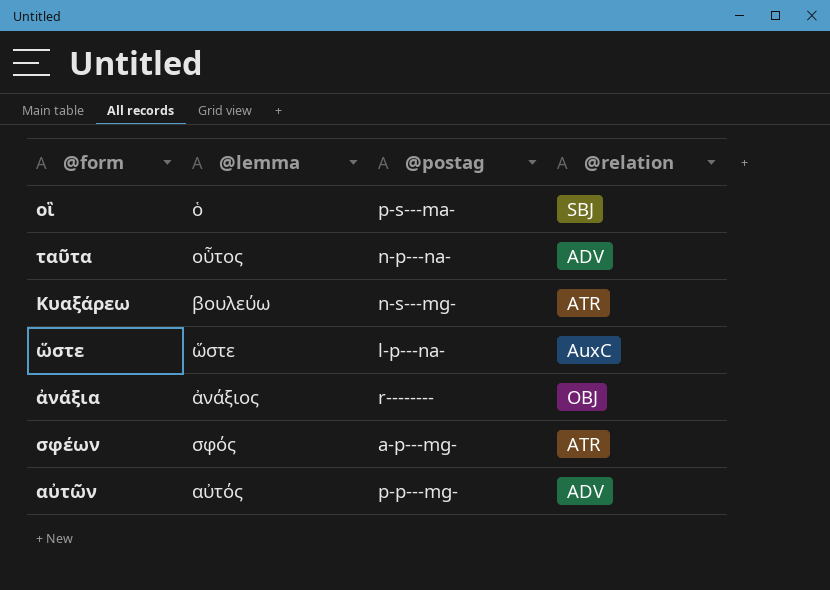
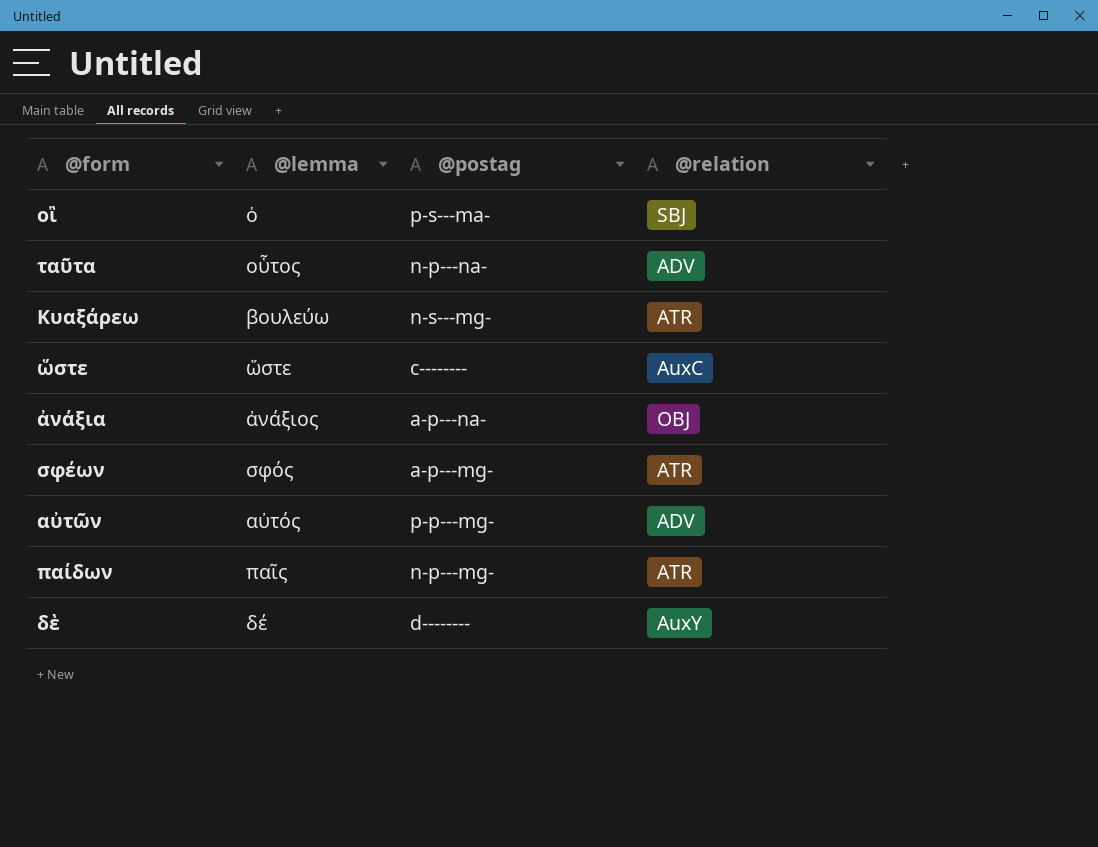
ὥστε | @postag: l-p---na- -> c--------
ἀνάξια | @postag: r-------- -> a-p---na-
row παίδων: none -> παῖς | n-p---mg- | ATR
row δὲ: none -> δέ | d-------- | AuxY

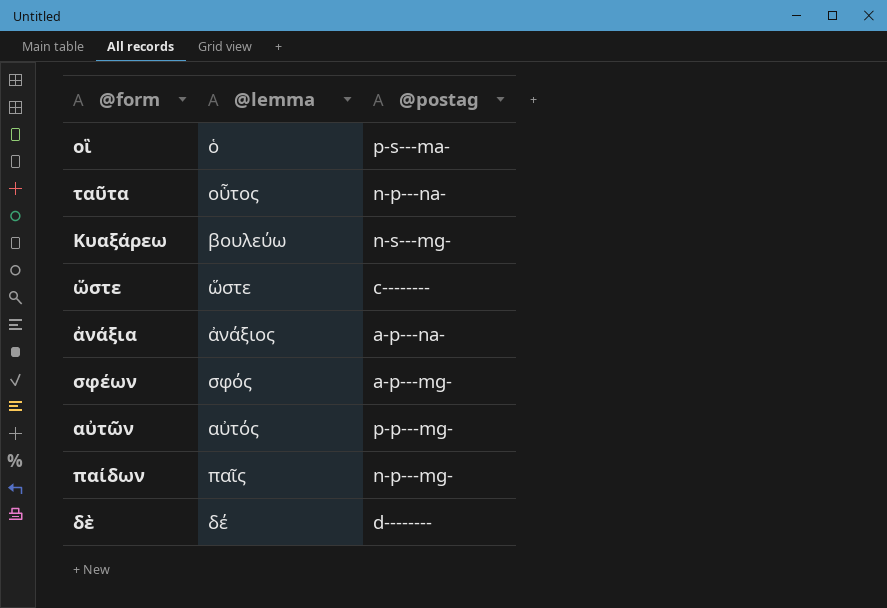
column @relation | position: 4 -> none

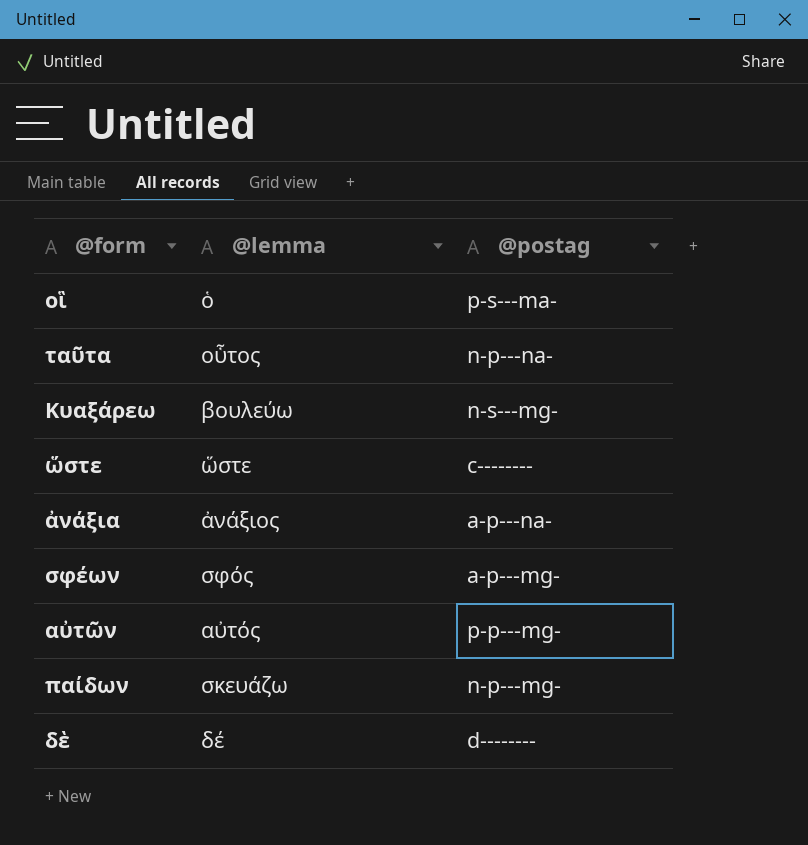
παίδων | @lemma: παῖς -> σκευάζω

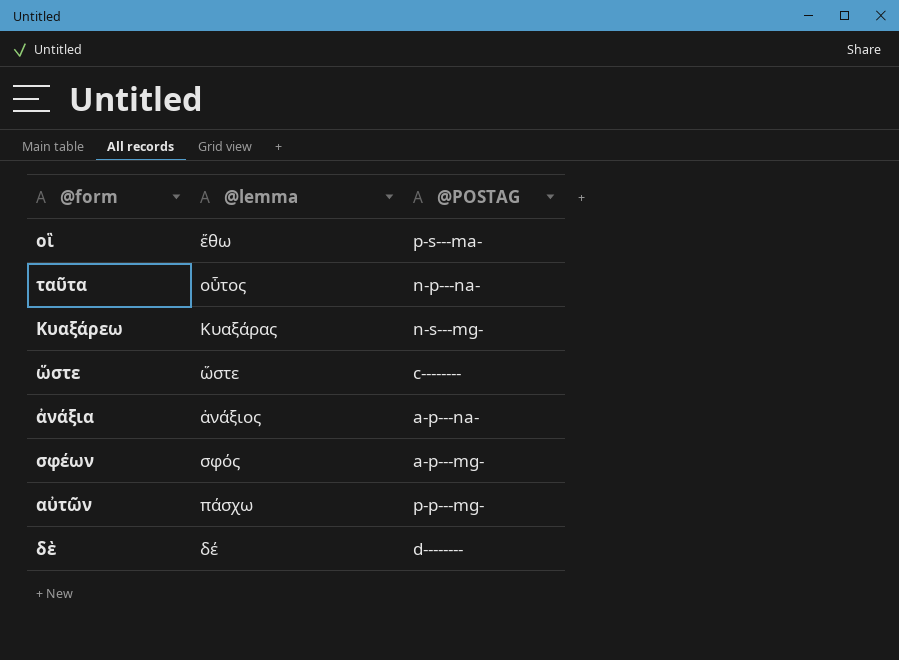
column name: @postag -> @POSTAG
row παίδων: σκευάζω | n-p---mg- -> none
οἳ | @lemma: ὁ -> ἔθω
Κυαξάρεω | @lemma: βουλεύω -> Κυαξάρας
αὐτῶν | @lemma: αὐτός -> πάσχω

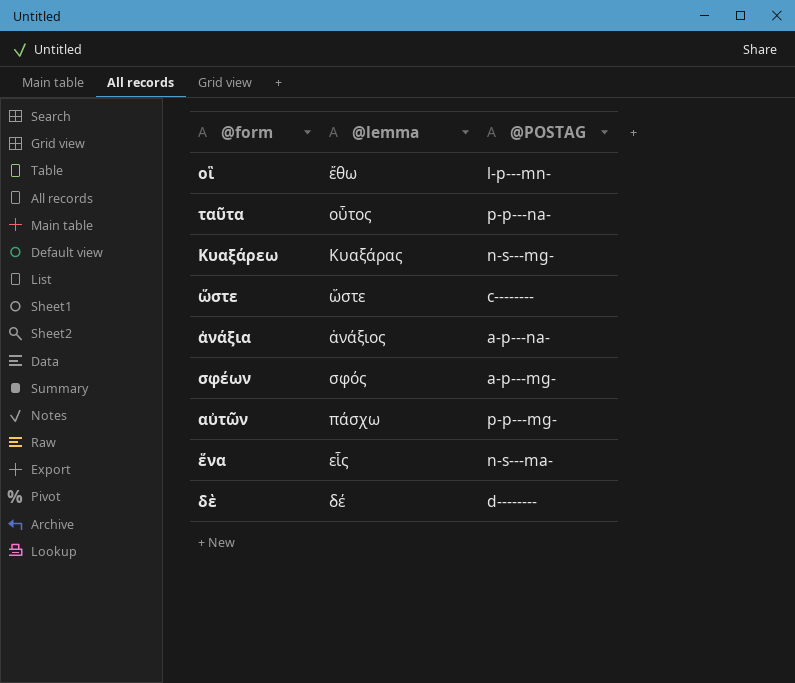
οἳ | @POSTAG: p-s---ma- -> l-p---mn-
ταῦτα | @POSTAG: n-p---na- -> p-p---na-
row ἕνα: none -> εἷς | n-s---ma-

